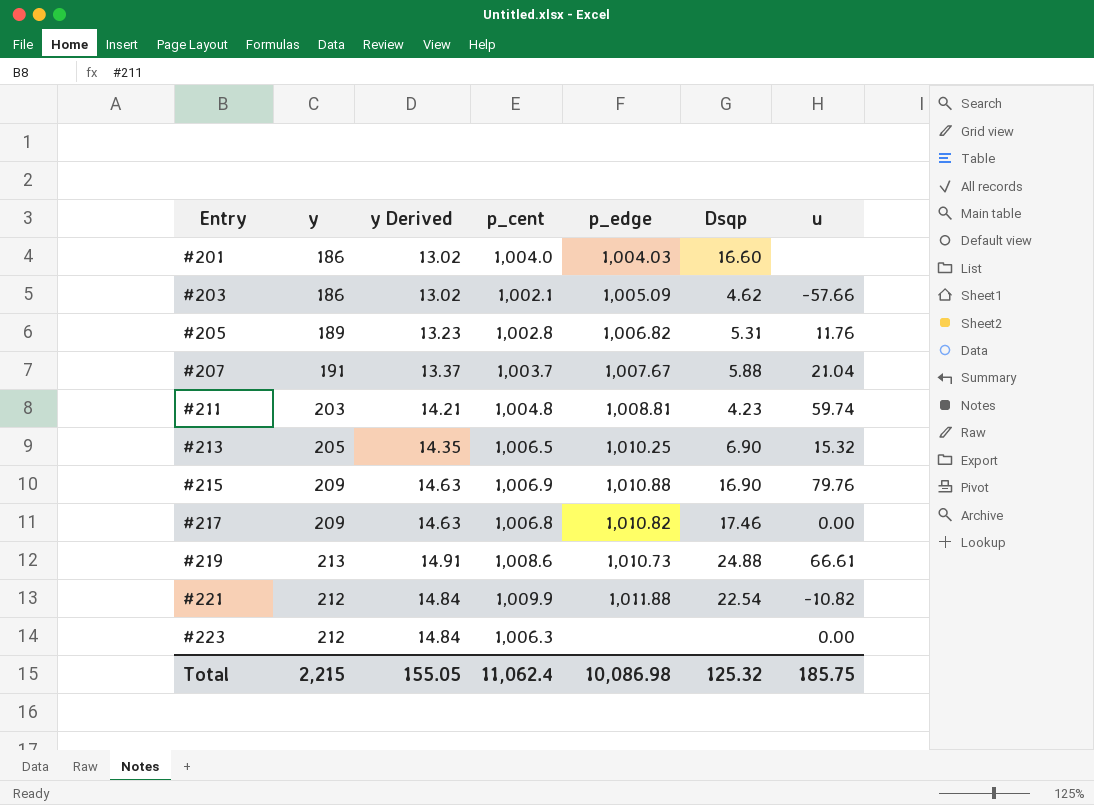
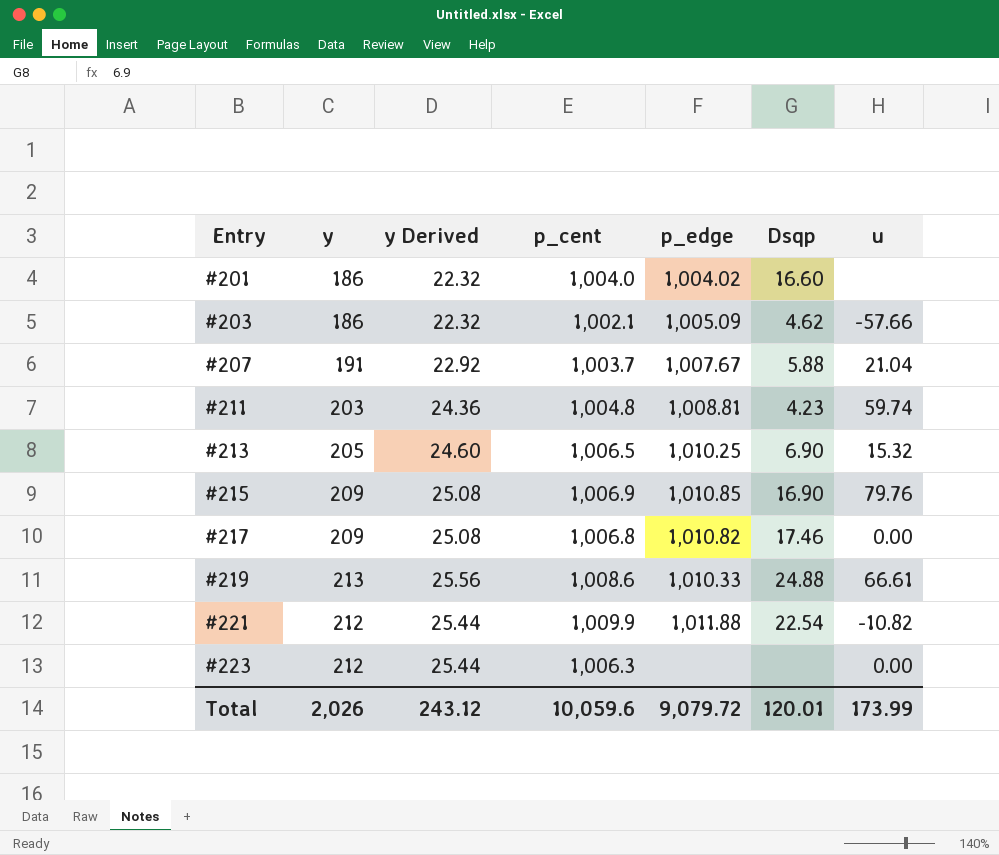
column y Derived | formula: [y] * 0.07 -> [y] * 0.12
row #205: 189 | 13.23 | 1,002.8 | 1,006.82 | 5.31 | 11.76 -> none
#201 | p_edge: 1,004.03 -> 1,004.02
#215 | p_edge: 1,010.88 -> 1,010.85
#219 | p_edge: 1,010.73 -> 1,010.33
Total | y: 2,215 -> 2,026
Total | y Derived: 155.05 -> 243.12
Total | p_cent: 11,062.4 -> 10,059.6
Total | p_edge: 10,086.98 -> 9,079.72
Total | Dsqp: 125.32 -> 120.01
Total | u: 185.75 -> 173.99

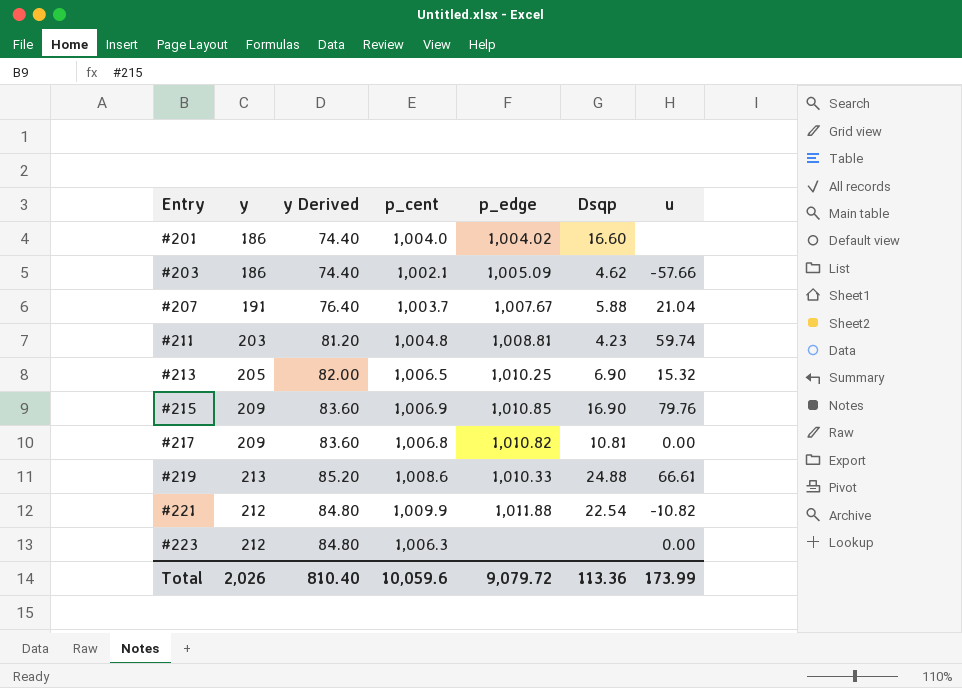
column y Derived | formula: [y] * 0.12 -> [y] * 0.4
#217 | Dsqp: 17.46 -> 10.81
Total | y Derived: 243.12 -> 810.40
Total | Dsqp: 120.01 -> 113.36

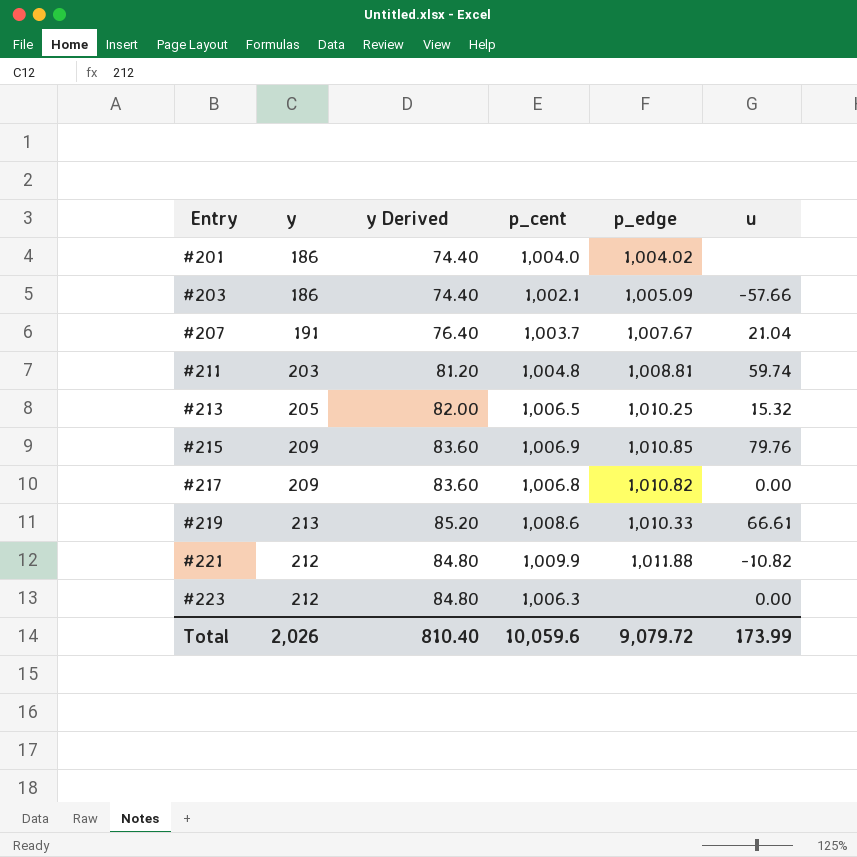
column Dsqp | position: 6 -> none

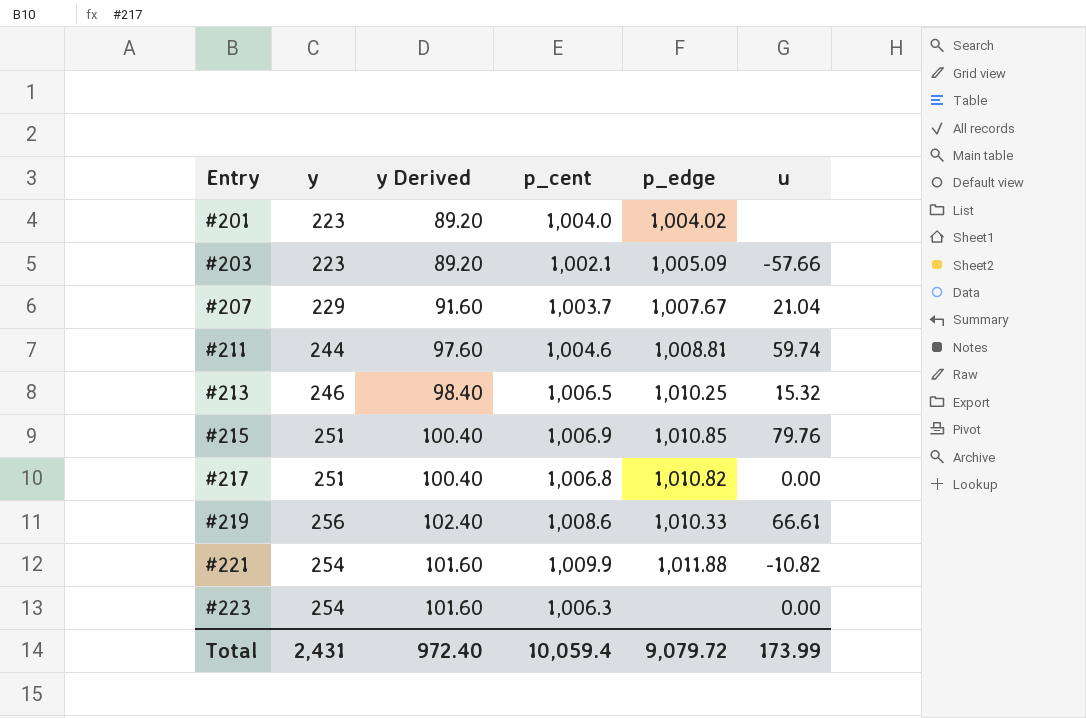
#201 | y: 186 -> 223
#201 | y Derived: 74.40 -> 89.20
#203 | y: 186 -> 223
#203 | y Derived: 74.40 -> 89.20
#207 | y: 191 -> 229
#207 | y Derived: 76.40 -> 91.60
#211 | y: 203 -> 244
#211 | y Derived: 81.20 -> 97.60
#211 | p_cent: 1,004.8 -> 1,004.6
#213 | y: 205 -> 246
#213 | y Derived: 82.00 -> 98.40
#215 | y: 209 -> 251
#215 | y Derived: 83.60 -> 100.40
#217 | y: 209 -> 251
#217 | y Derived: 83.60 -> 100.40
#219 | y: 213 -> 256
#219 | y Derived: 85.20 -> 102.40
#221 | y: 212 -> 254
#221 | y Derived: 84.80 -> 101.60
#223 | y: 212 -> 254
#223 | y Derived: 84.80 -> 101.60
Total | y: 2,026 -> 2,431
Total | y Derived: 810.40 -> 972.40
Total | p_cent: 10,059.6 -> 10,059.4

